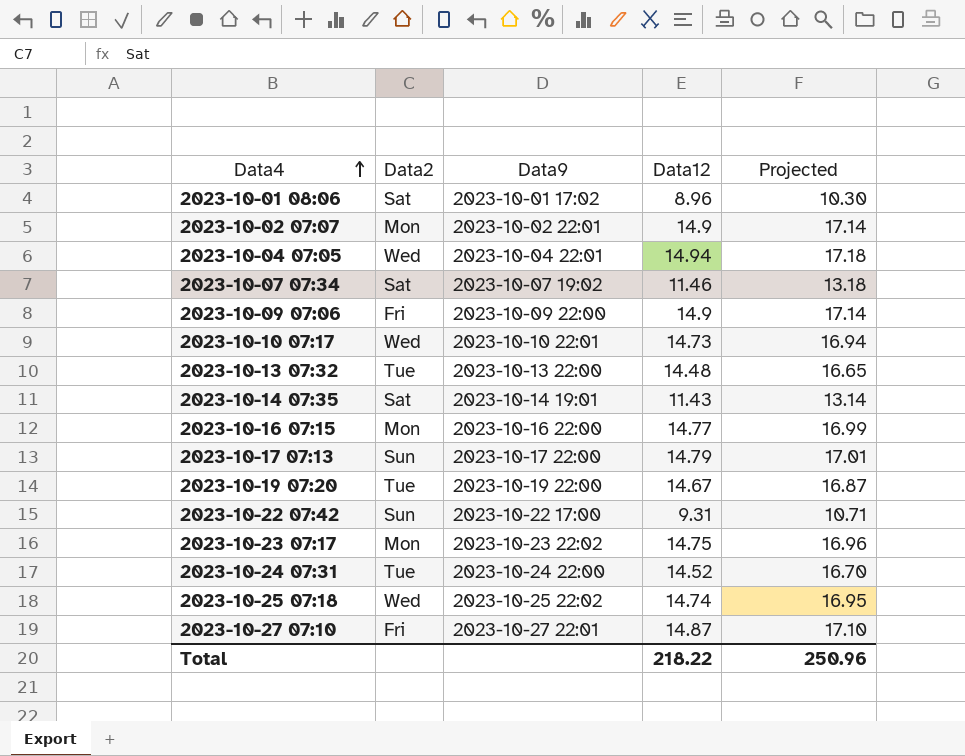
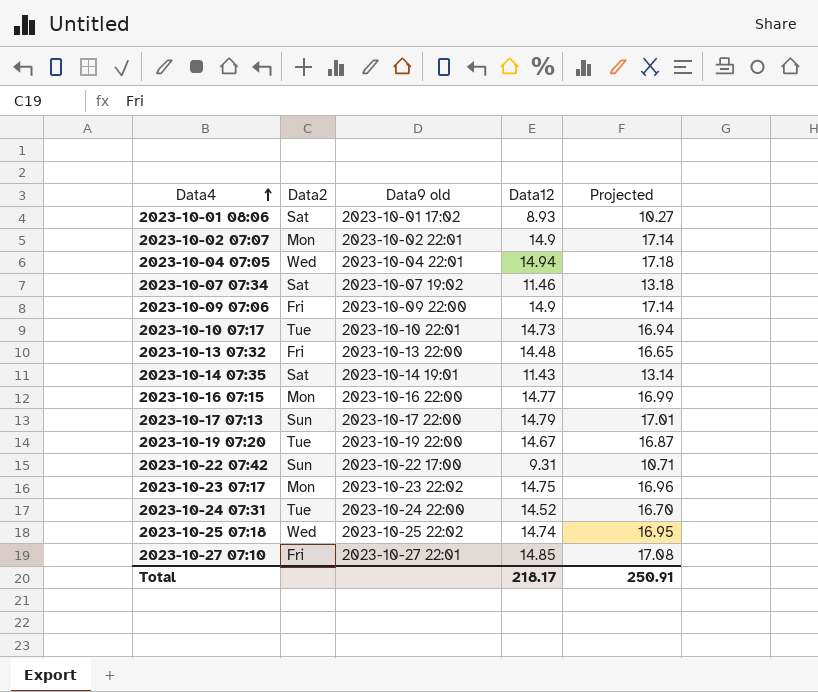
column name: Data9 -> Data9 old
2023-10-01 08:06 | Data12: 8.96 -> 8.93
2023-10-01 08:06 | Projected: 10.30 -> 10.27
2023-10-10 07:17 | Data2: Wed -> Tue
2023-10-13 07:32 | Data2: Tue -> Fri
2023-10-27 07:10 | Data12: 14.87 -> 14.85
2023-10-27 07:10 | Projected: 17.10 -> 17.08
Total | Data12: 218.22 -> 218.17
Total | Projected: 250.96 -> 250.91

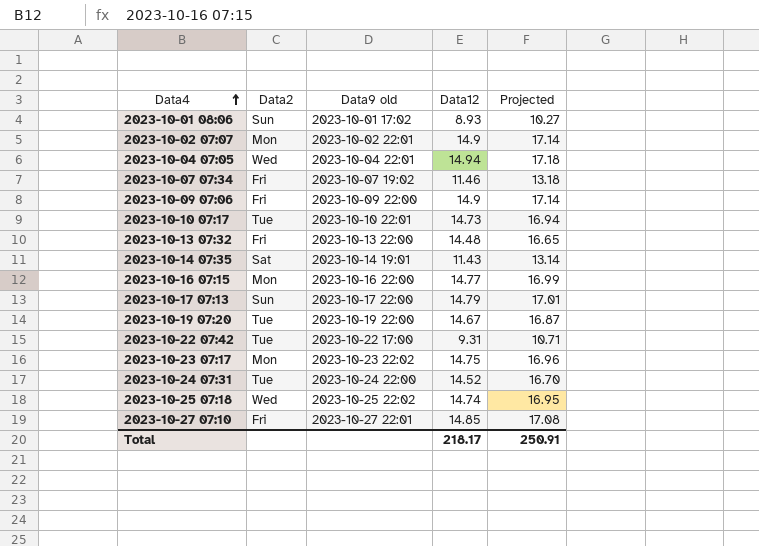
2023-10-01 08:06 | Data2: Sat -> Sun
2023-10-07 07:34 | Data2: Sat -> Fri
2023-10-22 07:42 | Data2: Sun -> Tue

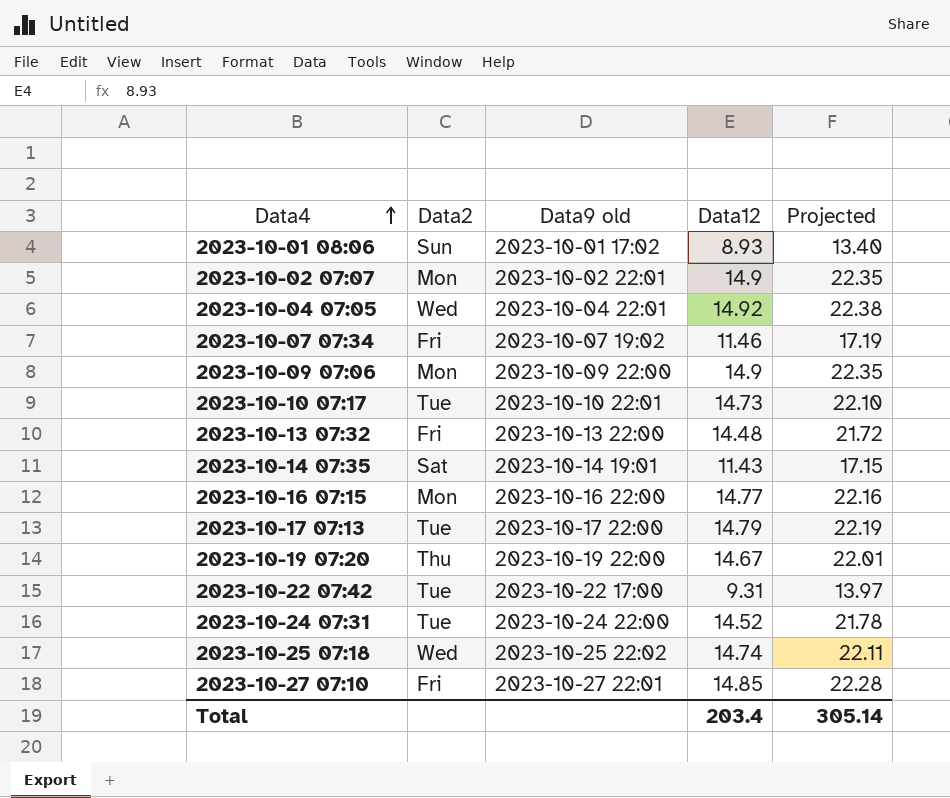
column Projected | formula: [Data12] * 1.15 -> [Data12] * 1.5
row 2023-10-23 07:17: Mon | 2023-10-23 22:02 | 14.75 | 16.96 -> none
2023-10-04 07:05 | Data12: 14.94 -> 14.92
2023-10-09 07:06 | Data2: Fri -> Mon
2023-10-17 07:13 | Data2: Sun -> Tue
2023-10-19 07:20 | Data2: Tue -> Thu
Total | Data12: 218.17 -> 203.4
Total | Projected: 250.91 -> 305.14

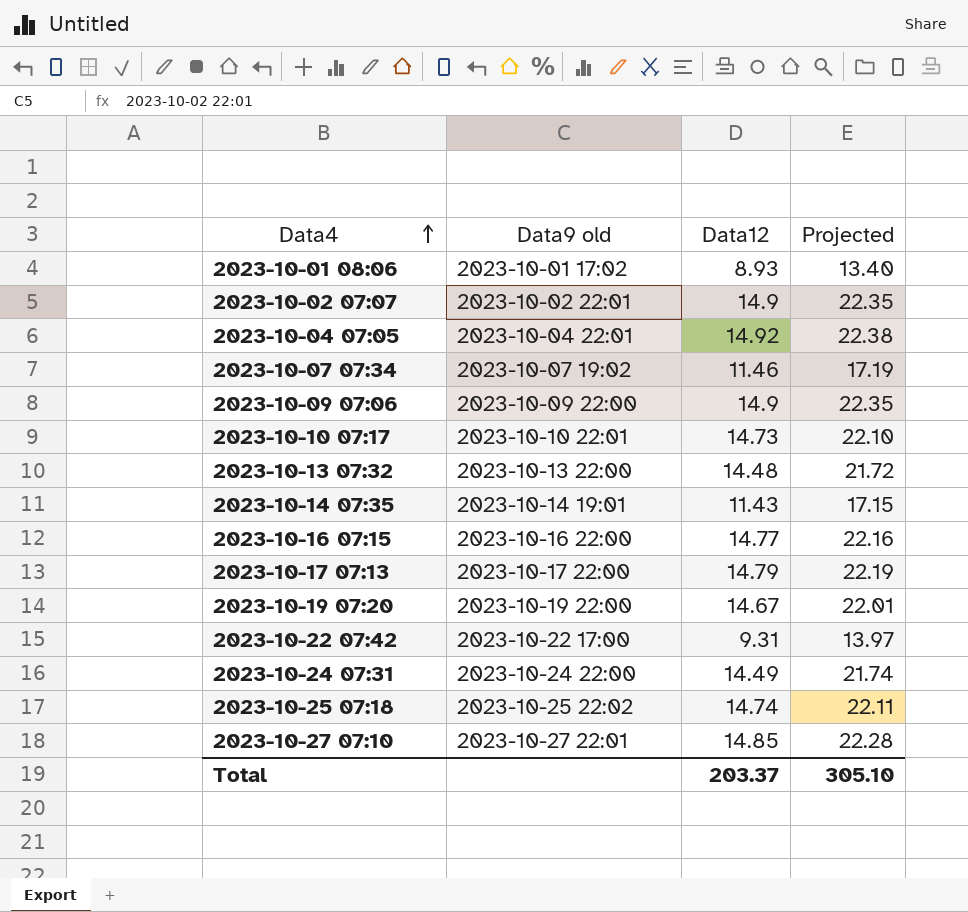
column Data2 | position: 2 -> none
2023-10-24 07:31 | Data12: 14.52 -> 14.49
2023-10-24 07:31 | Projected: 21.78 -> 21.74
Total | Data12: 203.4 -> 203.37
Total | Projected: 305.14 -> 305.10

